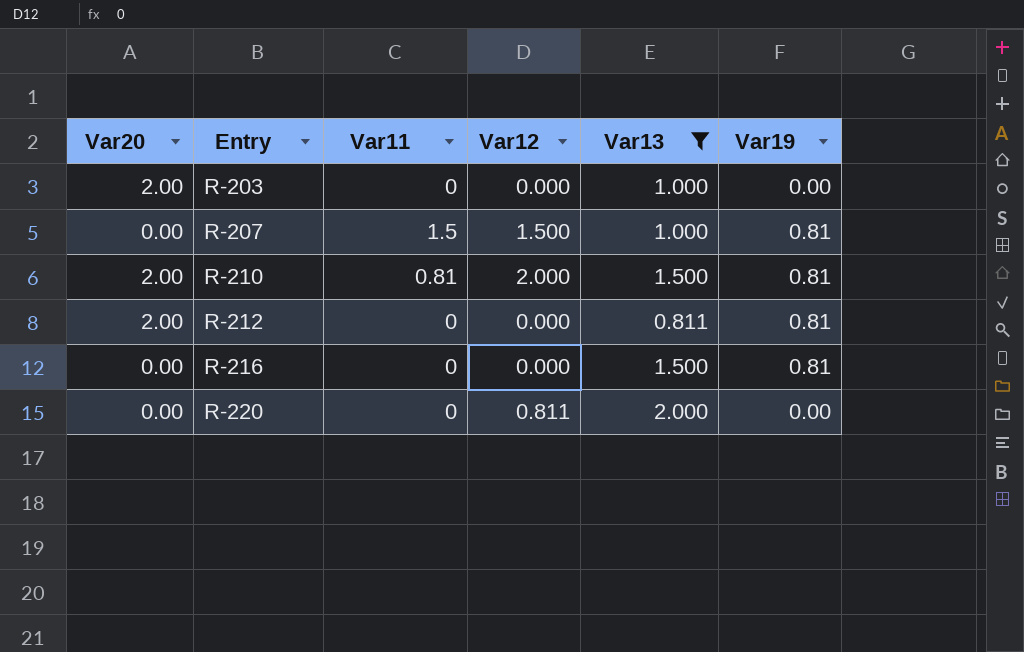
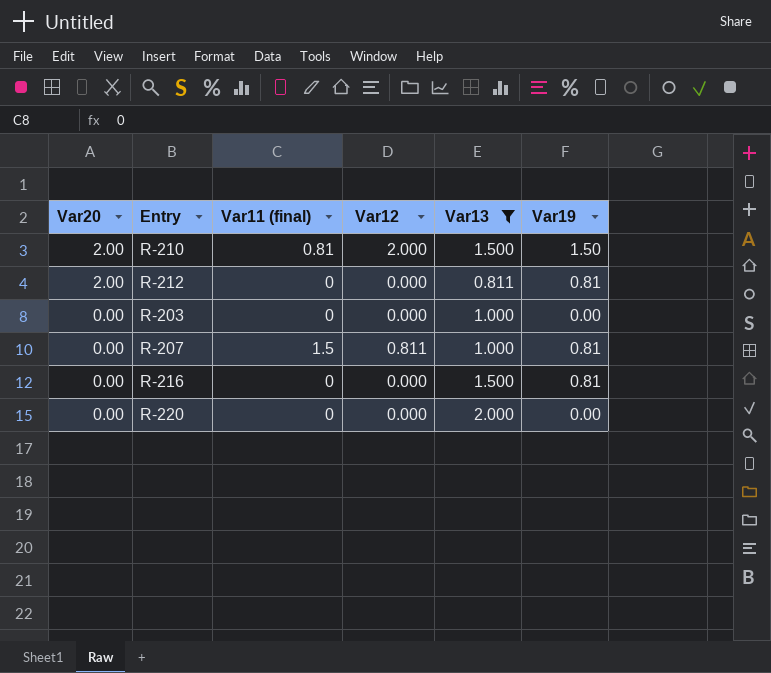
row order: Entry ascending -> Var20 descending
column name: Var11 -> Var11 (final)
R-210 | Var19: 0.81 -> 1.50
R-203 | Var20: 2.00 -> 0.00
R-207 | Var12: 1.500 -> 0.811
R-220 | Var12: 0.811 -> 0.000

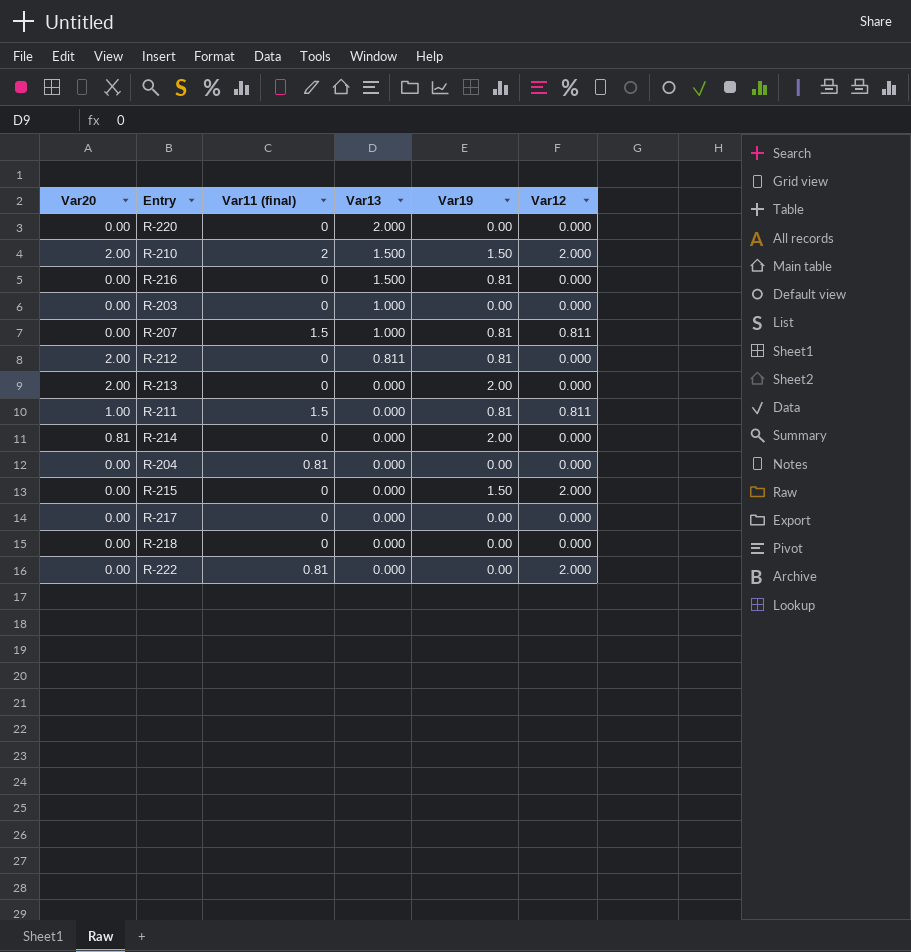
filter: Var13 != 0.000 -> none
row order: Var20 descending -> Var13 descending
column Var12 | position: 4 -> 6
R-210 | Var11 (final): 0.81 -> 2

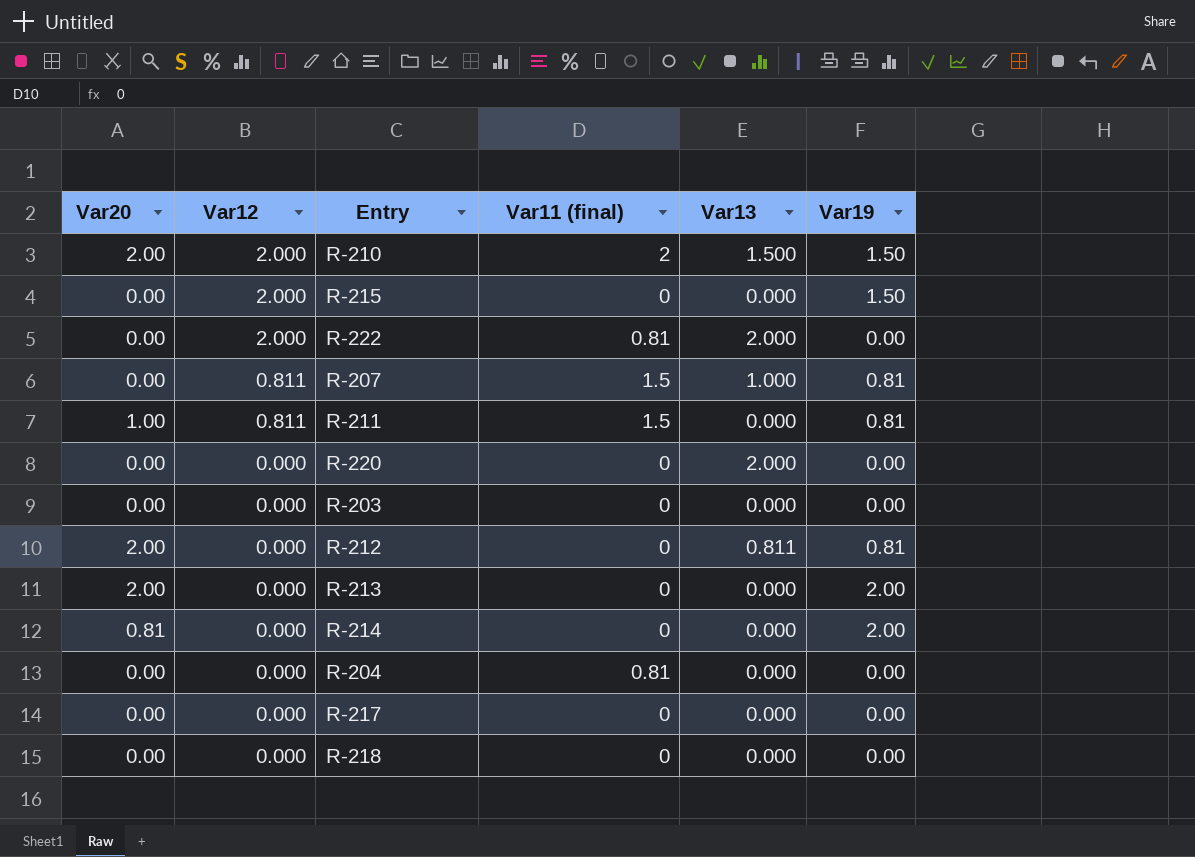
row order: Var13 descending -> Var12 descending
column Var12 | position: 6 -> 2
row R-216: 0.00 | 0 | 1.500 | 0.81 | 0.000 -> none
R-222 | Var13: 0.000 -> 2.000
R-203 | Var13: 1.000 -> 0.000

